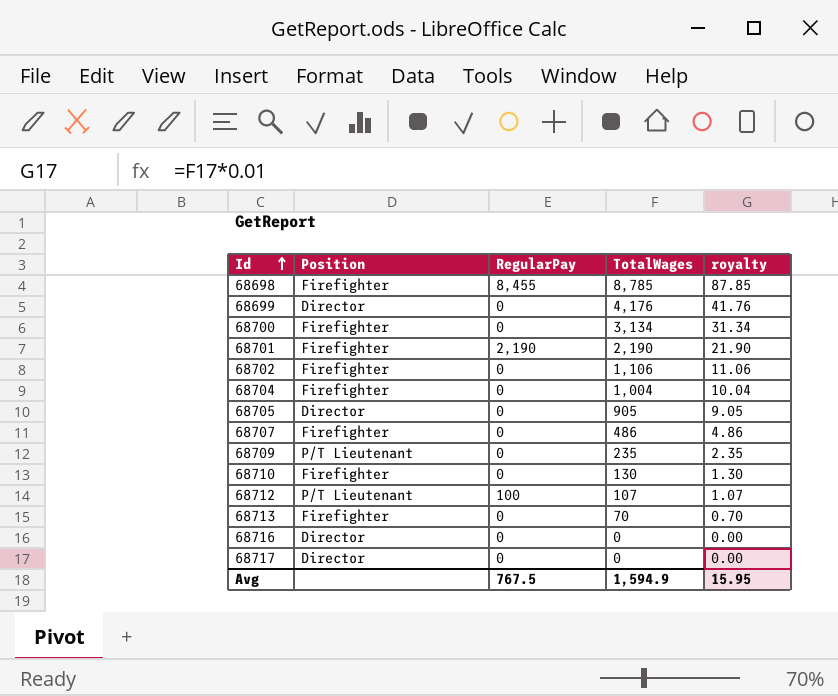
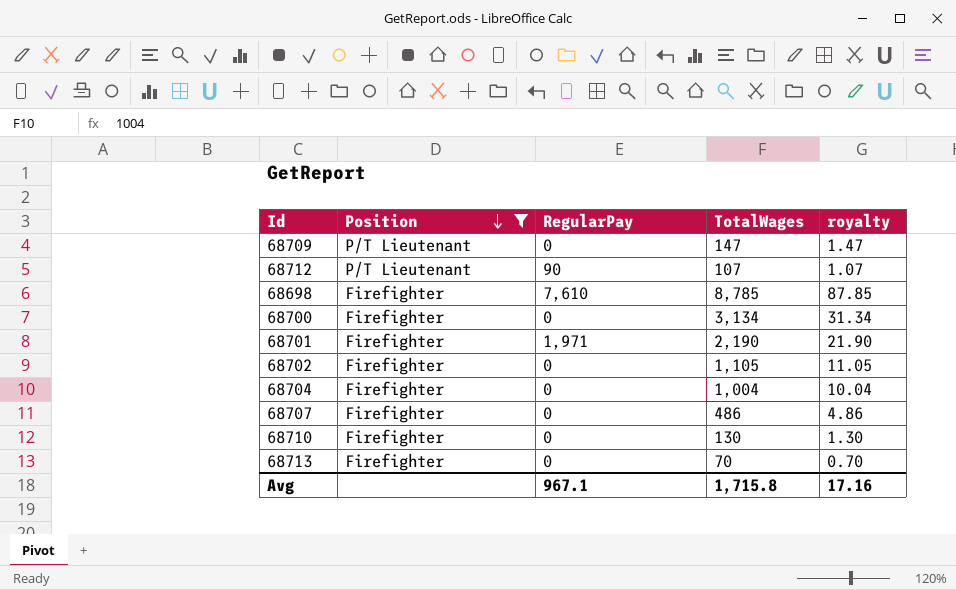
filter: none -> Position != Director
row order: Id ascending -> Position descending
68709 | TotalWages: 235 -> 147
68709 | royalty: 2.35 -> 1.47
68712 | RegularPay: 100 -> 90
68698 | RegularPay: 8,455 -> 7,610
68701 | RegularPay: 2,190 -> 1,971
68702 | TotalWages: 1,106 -> 1,105
68702 | royalty: 11.06 -> 11.05
Avg | RegularPay: 767.5 -> 967.1
Avg | TotalWages: 1,594.9 -> 1,715.8
Avg | royalty: 15.95 -> 17.16

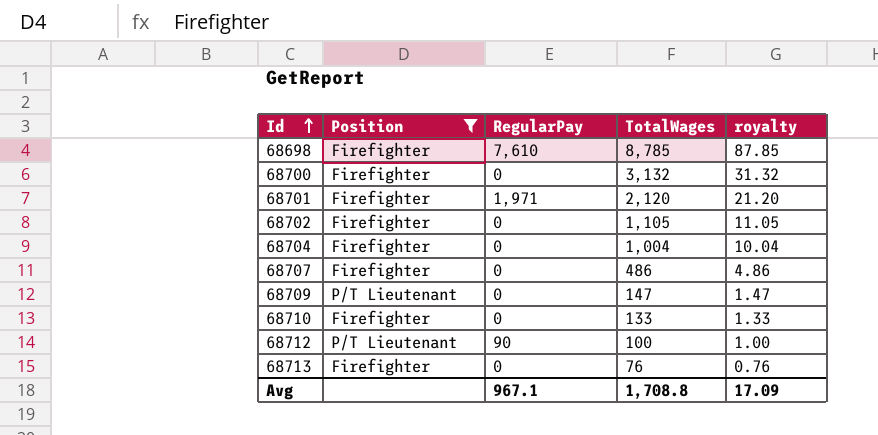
row order: Position descending -> Id ascending
68700 | TotalWages: 3,134 -> 3,132
68700 | royalty: 31.34 -> 31.32
68701 | TotalWages: 2,190 -> 2,120
68701 | royalty: 21.90 -> 21.20
68710 | TotalWages: 130 -> 133
68710 | royalty: 1.30 -> 1.33
68712 | TotalWages: 107 -> 100
68712 | royalty: 1.07 -> 1.00
68713 | TotalWages: 70 -> 76
68713 | royalty: 0.70 -> 0.76
Avg | TotalWages: 1,715.8 -> 1,708.8
Avg | royalty: 17.16 -> 17.09

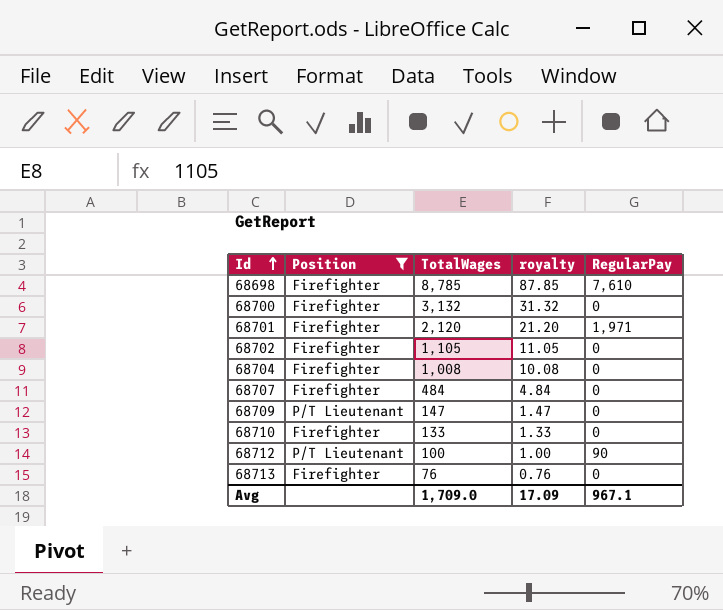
column RegularPay | position: 3 -> 5
68704 | TotalWages: 1,004 -> 1,008
68704 | royalty: 10.04 -> 10.08
68707 | TotalWages: 486 -> 484
68707 | royalty: 4.86 -> 4.84
Avg | TotalWages: 1,708.8 -> 1,709.0

